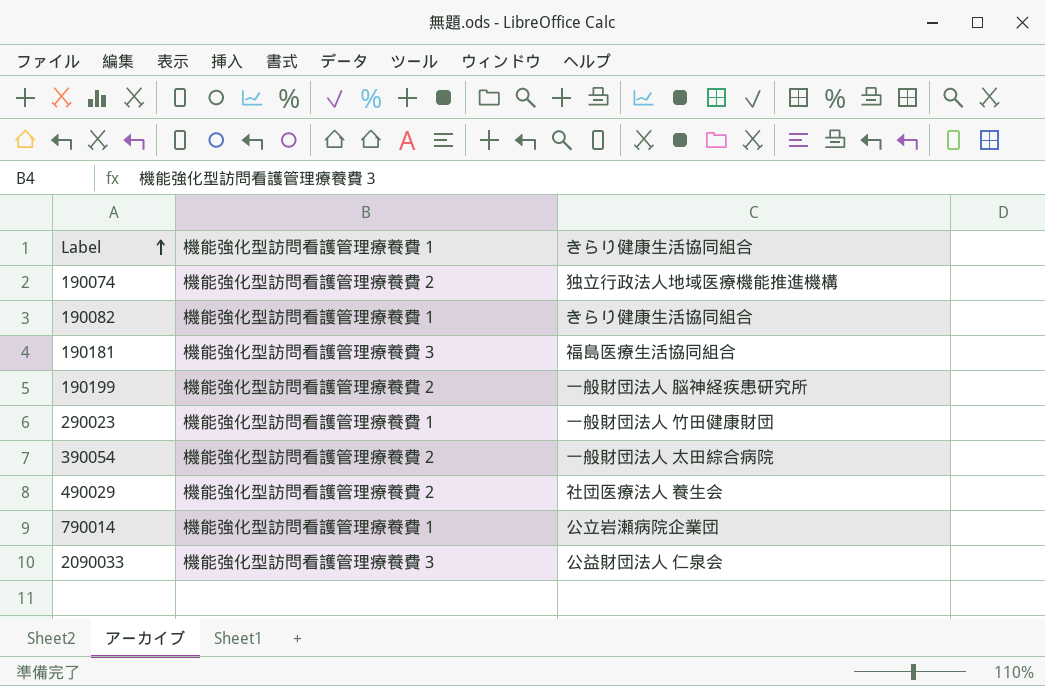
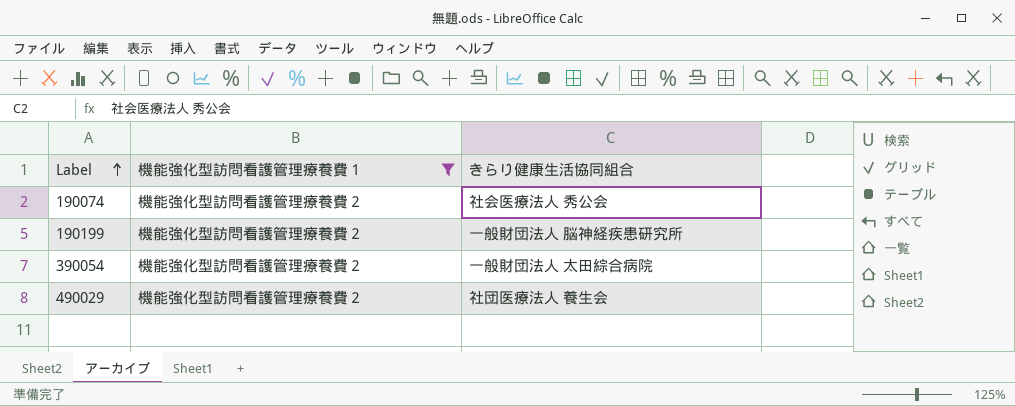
filter: none -> 機能強化型訪問看護管理療養費１ = 機能強化型訪問看護管理療養費２
190074 | きらり健康生活協同組合: 独立行政法人地域医療機能推進機構 -> 社会医療法人 秀公会

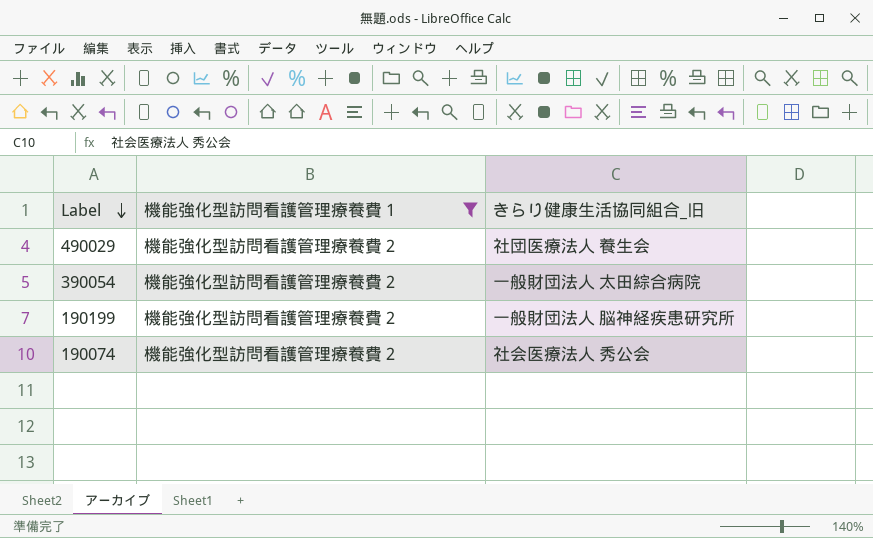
row order: Label ascending -> Label descending
column name: きらり健康生活協同組合 -> きらり健康生活協同組合_旧

